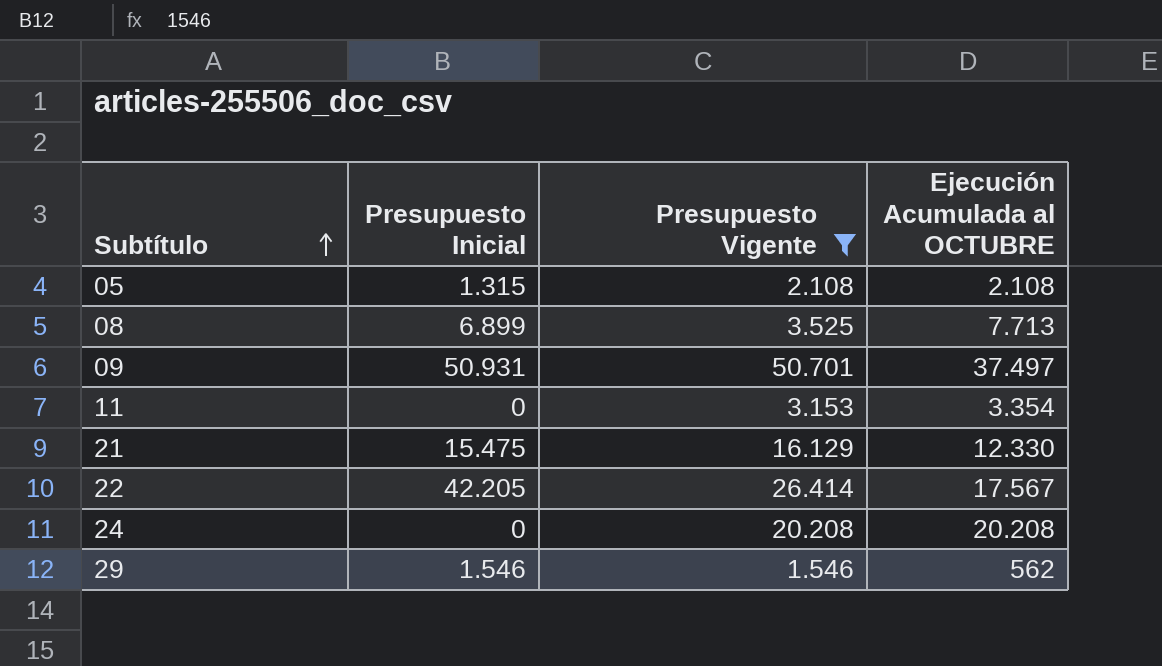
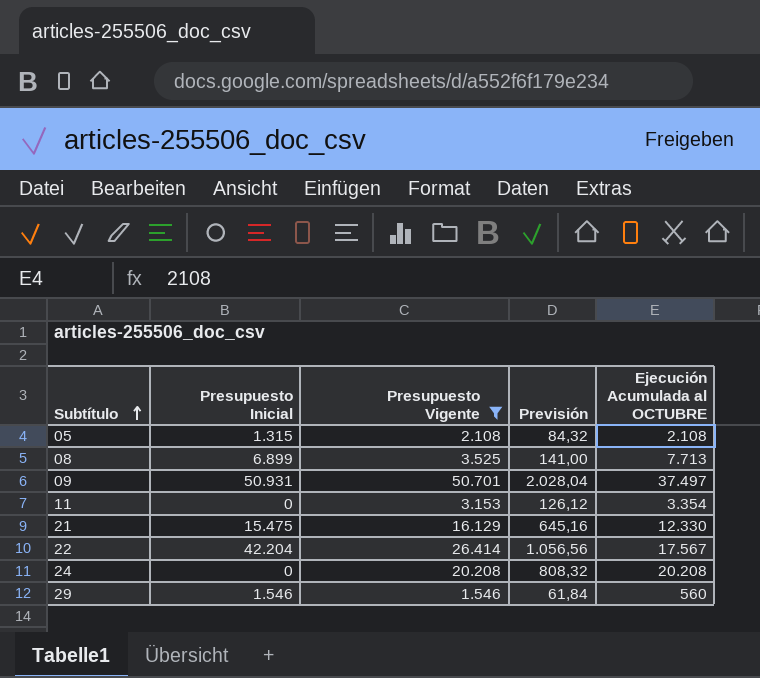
column Previsión | formula: none -> [Presupuesto Vigente] * 0,04
22 | Presupuesto Inicial: 42.205 -> 42.204
29 | Ejecución Acumulada al OCTUBRE: 562 -> 560

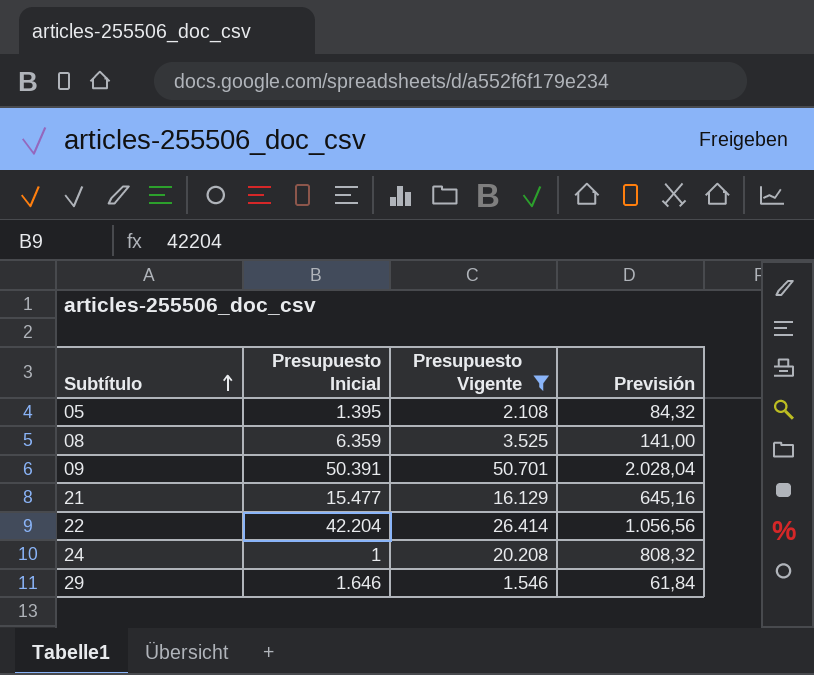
column Ejecución Acumulada al OCTUBRE | position: 5 -> none
row 11: 0 | 3.153 | 126,12 | 3.354 -> none
05 | Presupuesto Inicial: 1.315 -> 1.395
08 | Presupuesto Inicial: 6.899 -> 6.359
09 | Presupuesto Inicial: 50.931 -> 50.391
21 | Presupuesto Inicial: 15.475 -> 15.477
24 | Presupuesto Inicial: 0 -> 1
29 | Presupuesto Inicial: 1.546 -> 1.646

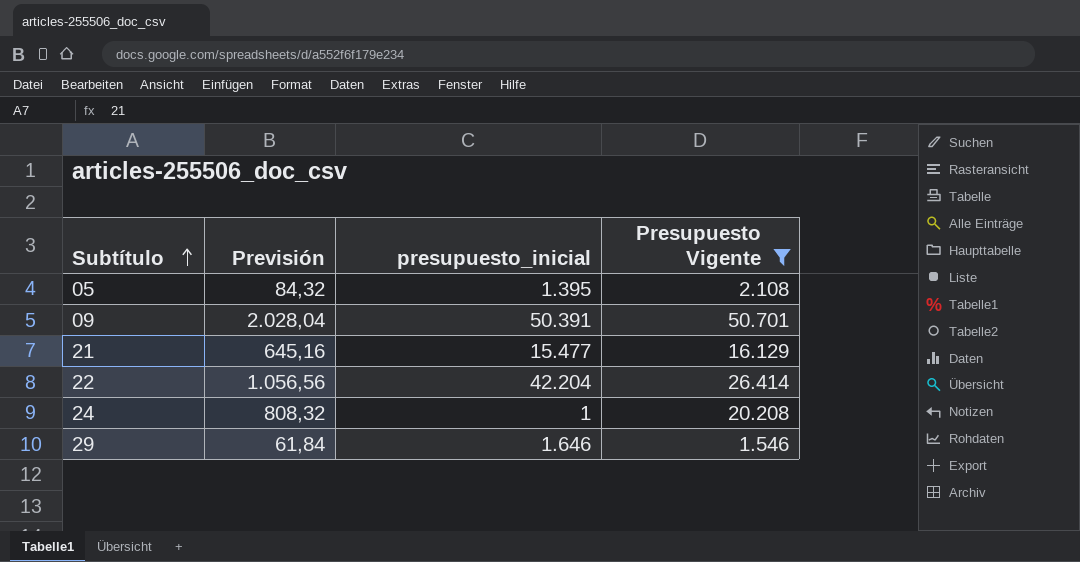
column Previsión | position: 4 -> 2
column name: Presupuesto Inicial -> presupuesto_inicial
row 08: 6.359 | 3.525 | 141,00 -> none

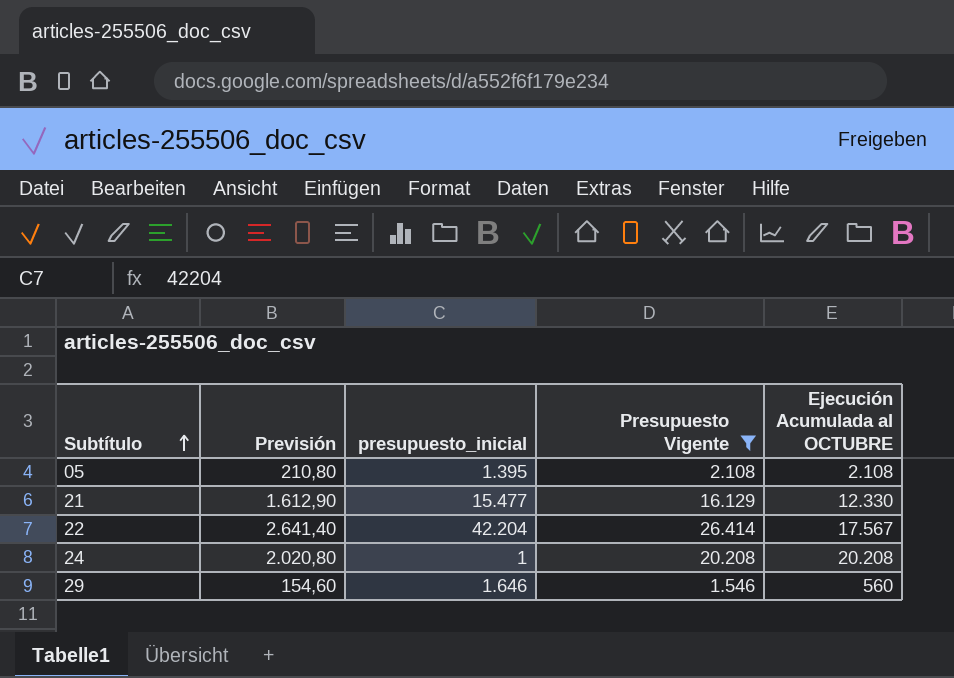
column Previsión | formula: [Presupuesto Vigente] * 0,04 -> [Presupuesto Vigente] * 0,1
column Ejecución Acumulada al OCTUBRE | position: none -> 5
row 09: 2.028,04 | 50.391 | 50.701 -> none

